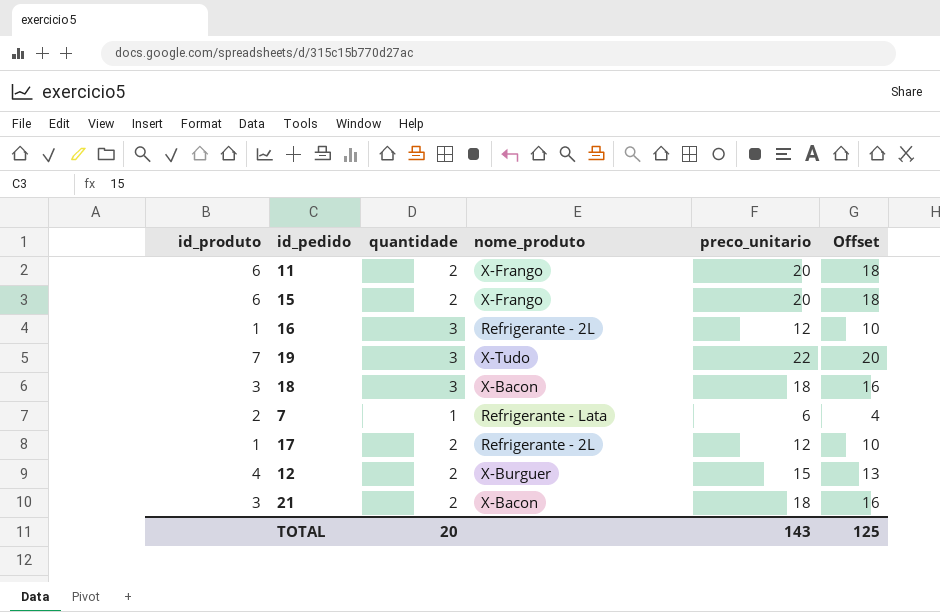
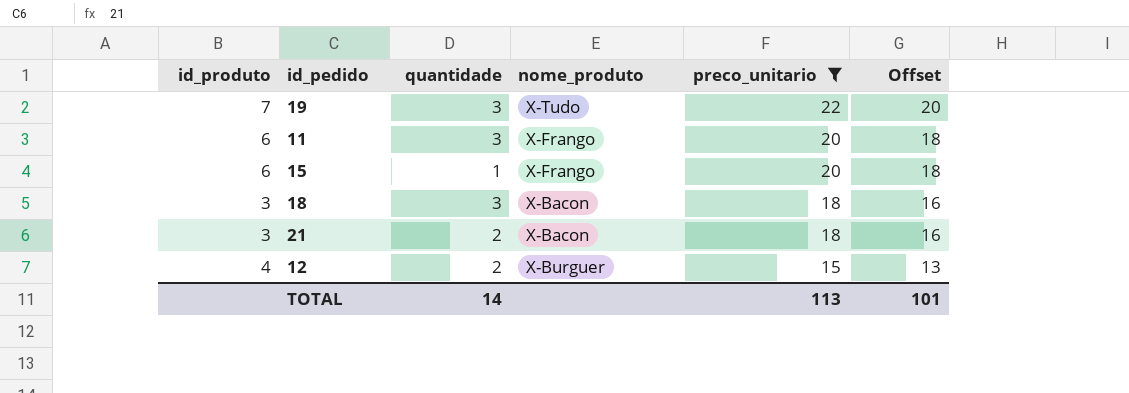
filter: none -> preco_unitario >= 15
row order: none -> preco_unitario descending
11 | quantidade: 2 -> 3
15 | quantidade: 2 -> 1
TOTAL | quantidade: 20 -> 14
TOTAL | preco_unitario: 143 -> 113
TOTAL | Offset: 125 -> 101

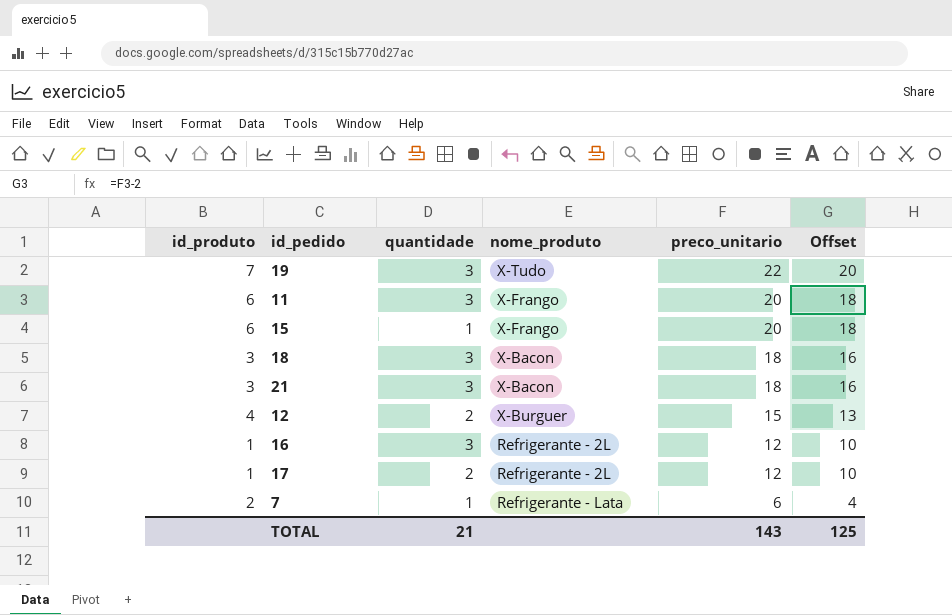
filter: preco_unitario >= 15 -> none
21 | quantidade: 2 -> 3
TOTAL | quantidade: 14 -> 21
TOTAL | preco_unitario: 113 -> 143
TOTAL | Offset: 101 -> 125

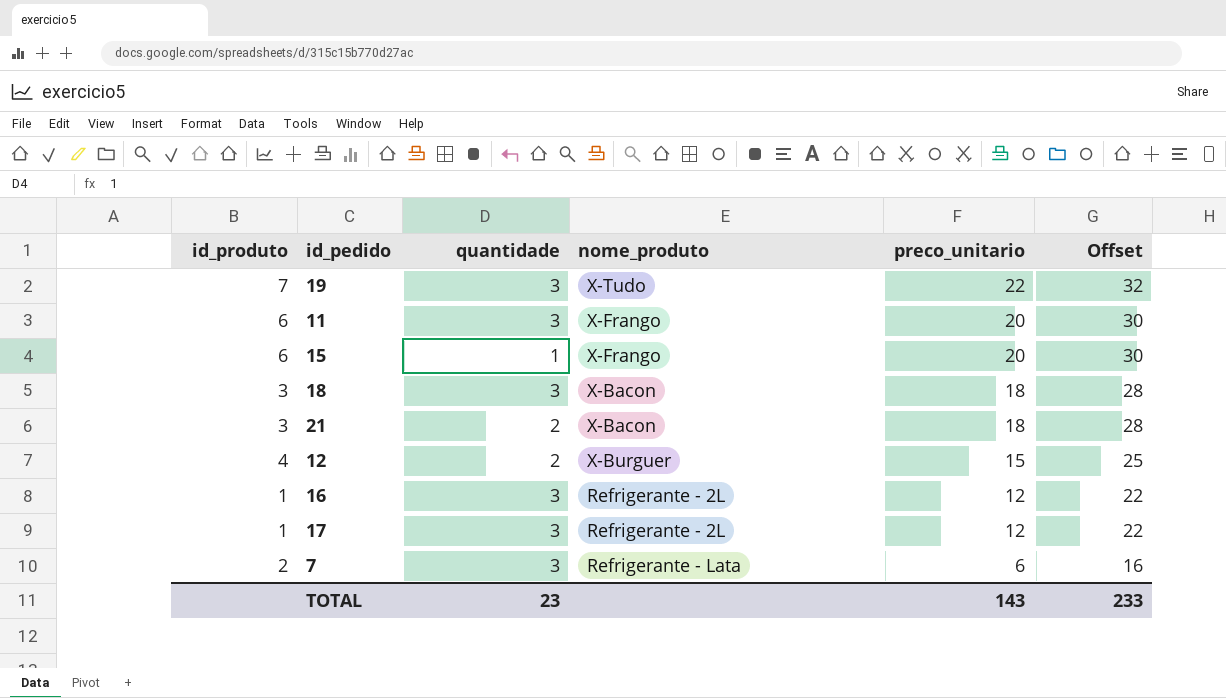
column Offset | formula: [preco_unitario] - 2 -> [preco_unitario] + 10
21 | quantidade: 3 -> 2
17 | quantidade: 2 -> 3
7 | quantidade: 1 -> 3
TOTAL | quantidade: 21 -> 23
TOTAL | Offset: 125 -> 233

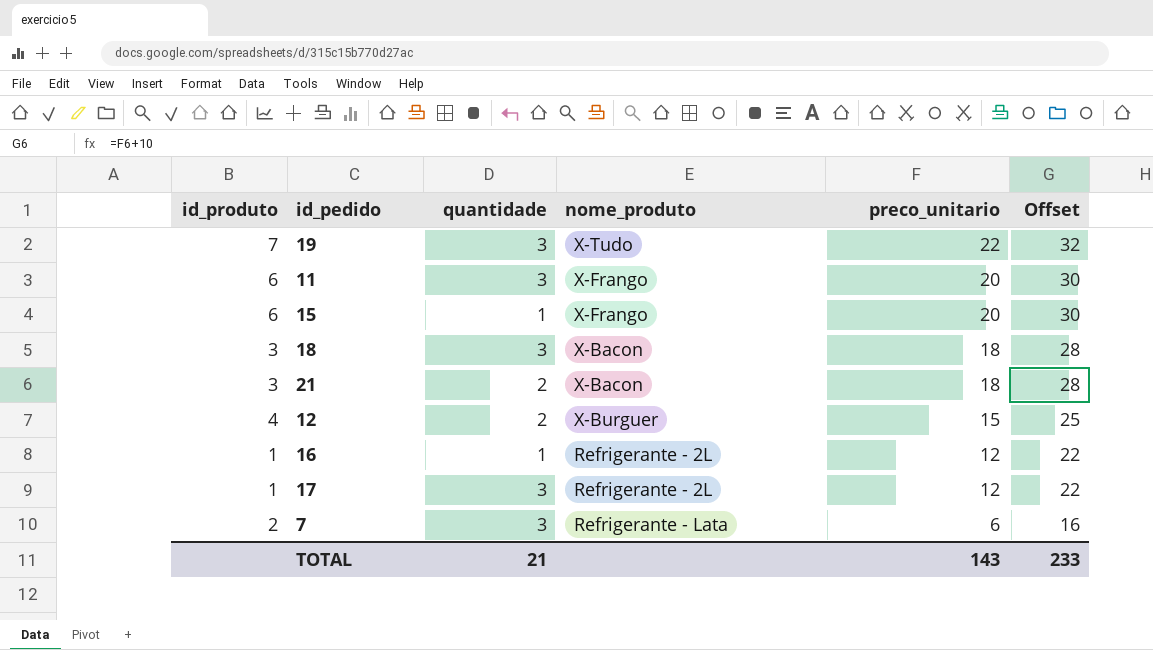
16 | quantidade: 3 -> 1
TOTAL | quantidade: 23 -> 21

